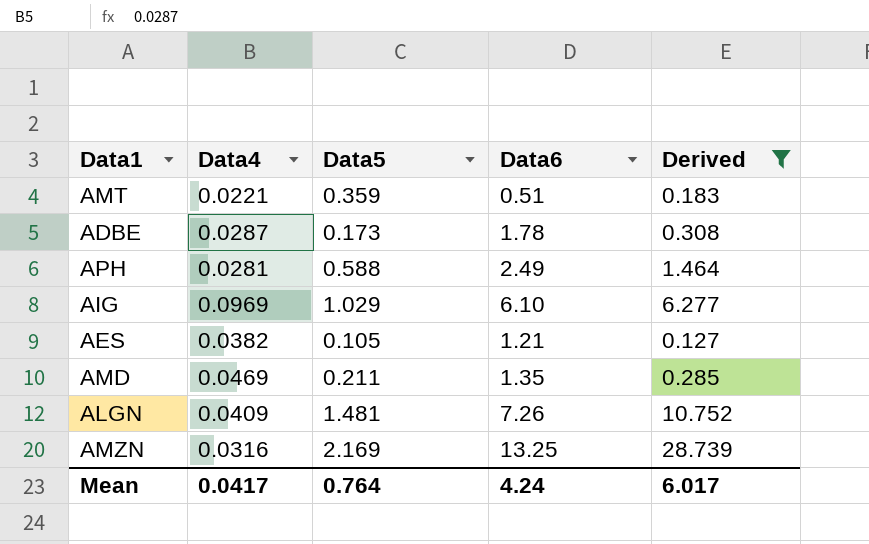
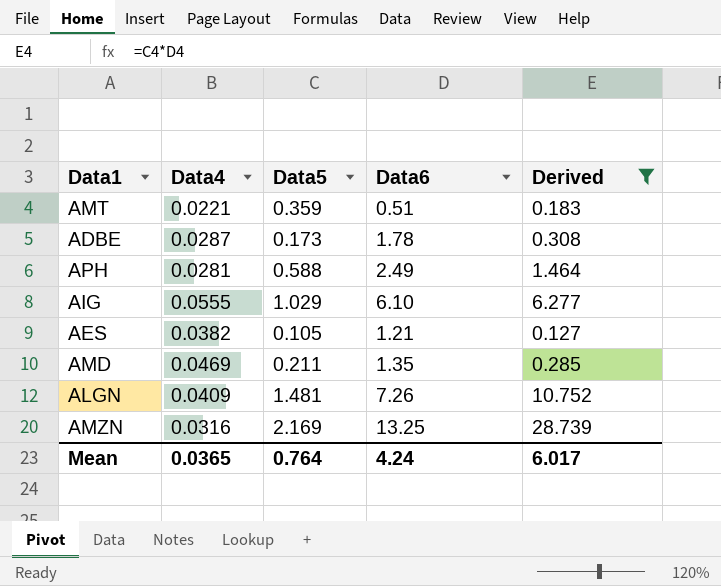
AIG | Data4: 0.0969 -> 0.0555
Mean | Data4: 0.0417 -> 0.0365

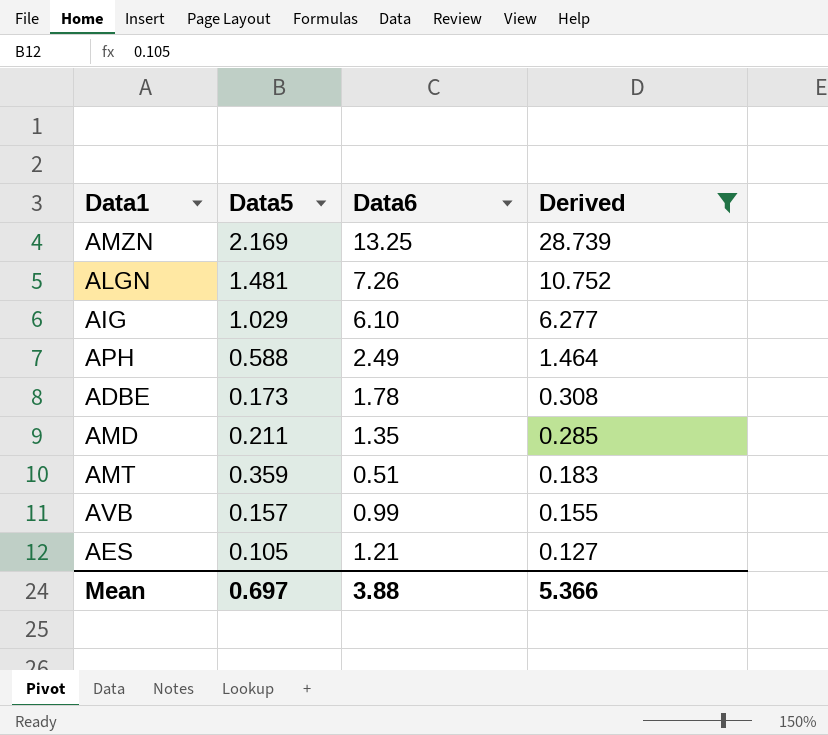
row order: none -> Derived descending
column Data4 | position: 2 -> none
row AVB: none -> 0.157 | 0.99 | 0.155
Mean | Data5: 0.764 -> 0.697
Mean | Data6: 4.24 -> 3.88
Mean | Derived: 6.017 -> 5.366

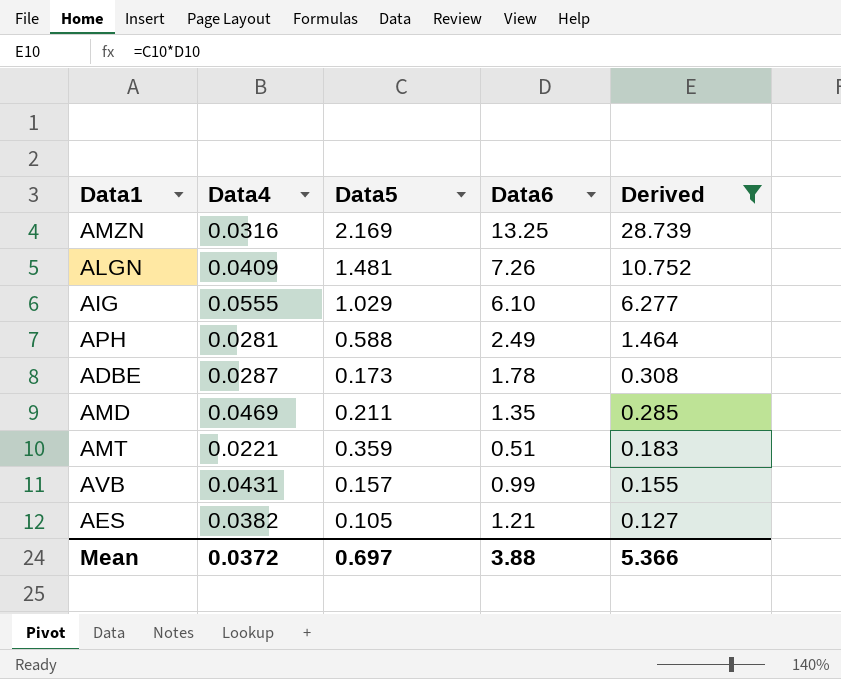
column Data4 | position: none -> 2

